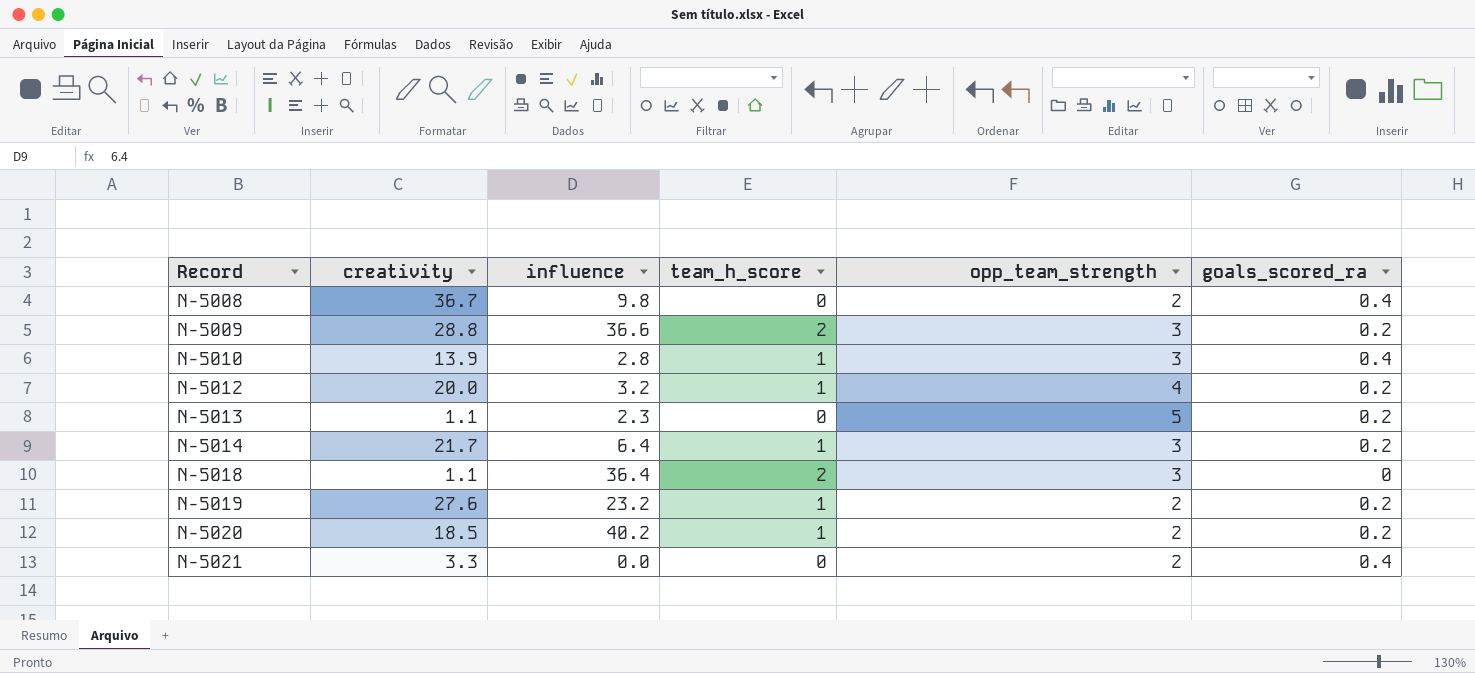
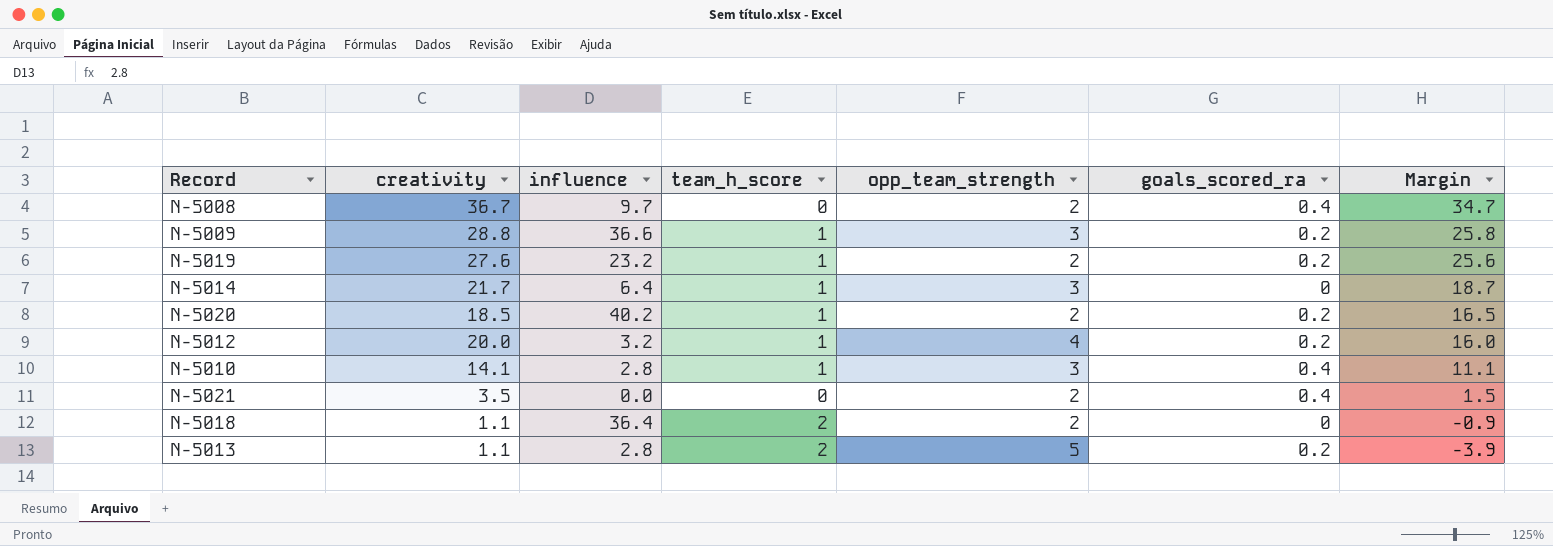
row order: Record ascending -> Margin descending
column Margin | formula: none -> [creativity] - [opp_team_strength]
N-5008 | influence: 9.8 -> 9.7
N-5009 | team_h_score: 2 -> 1
N-5014 | goals_scored_ra: 0.2 -> 0
N-5010 | creativity: 13.9 -> 14.1
N-5021 | creativity: 3.3 -> 3.5
N-5018 | opp_team_strength: 3 -> 2
N-5013 | influence: 2.3 -> 2.8
N-5013 | team_h_score: 0 -> 2

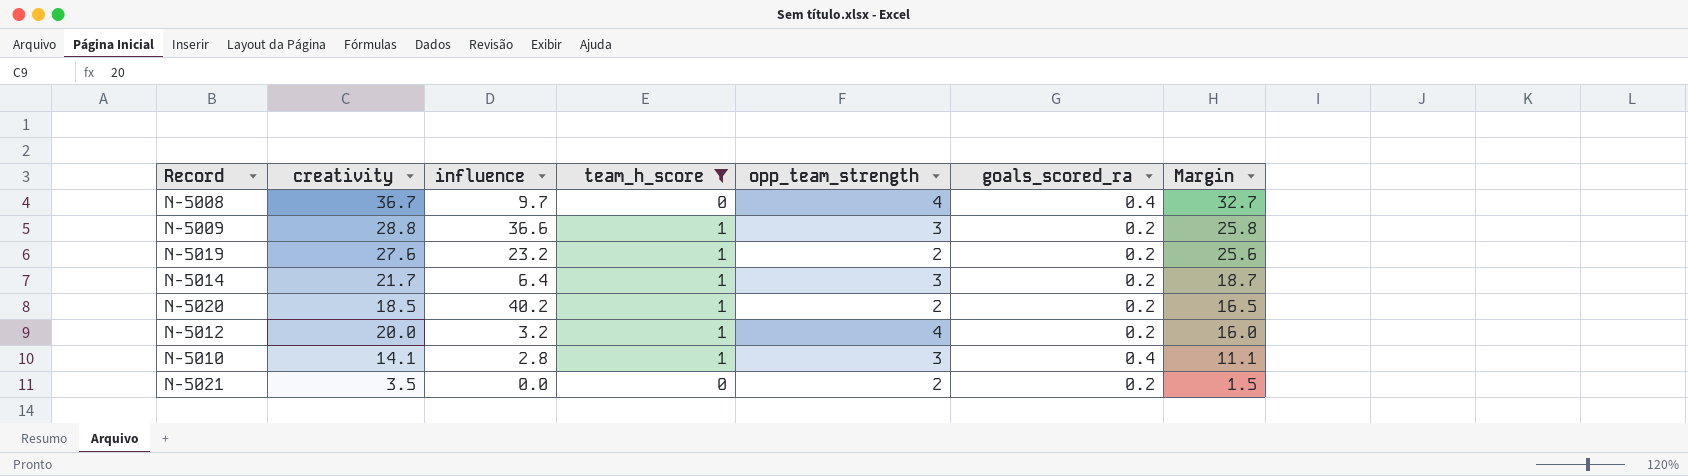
filter: none -> team_h_score != 2
N-5008 | opp_team_strength: 2 -> 4
N-5008 | Margin: 34.7 -> 32.7
N-5014 | goals_scored_ra: 0 -> 0.2
N-5021 | goals_scored_ra: 0.4 -> 0.2

